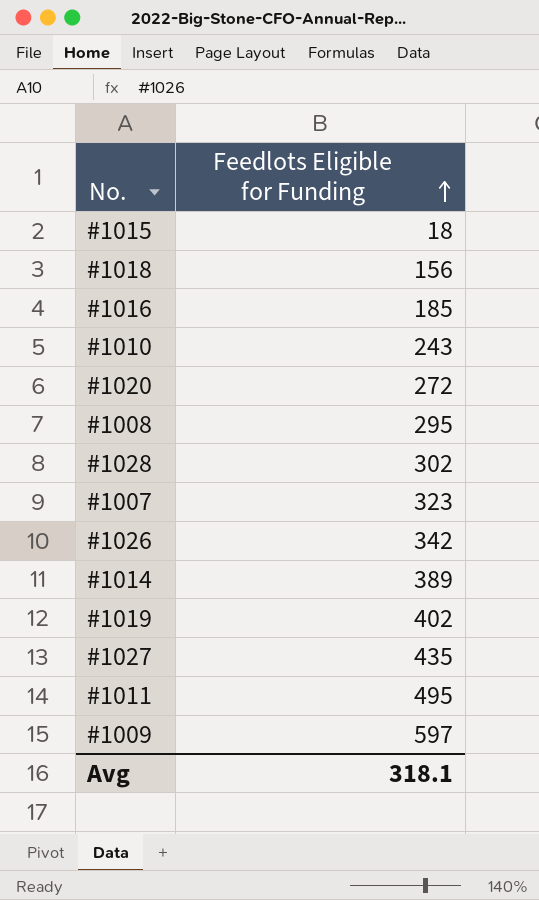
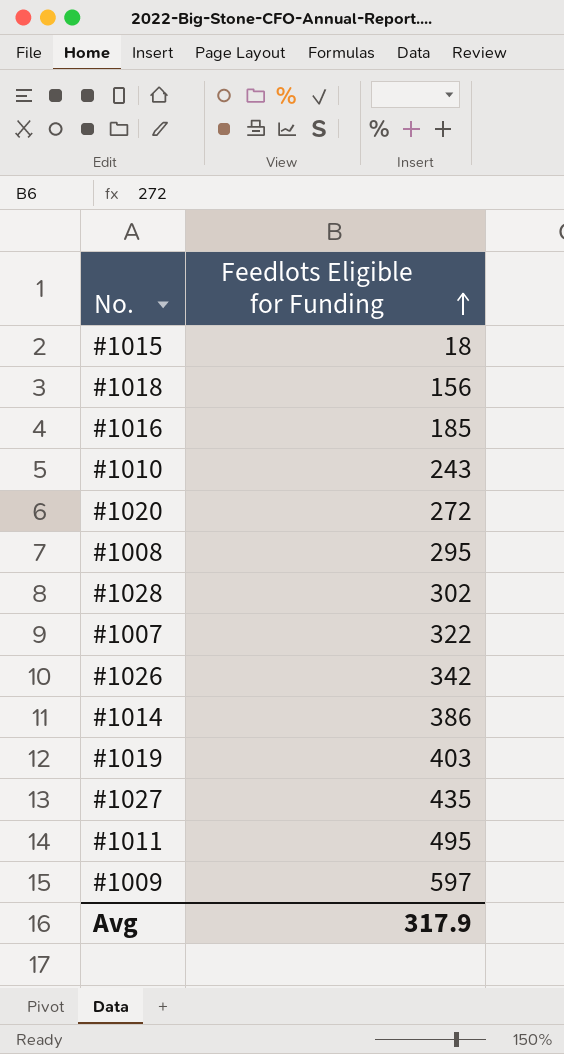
#1007 | Feedlots Eligible for Funding: 323 -> 322
#1014 | Feedlots Eligible for Funding: 389 -> 386
#1019 | Feedlots Eligible for Funding: 402 -> 403
Avg | Feedlots Eligible for Funding: 318.1 -> 317.9

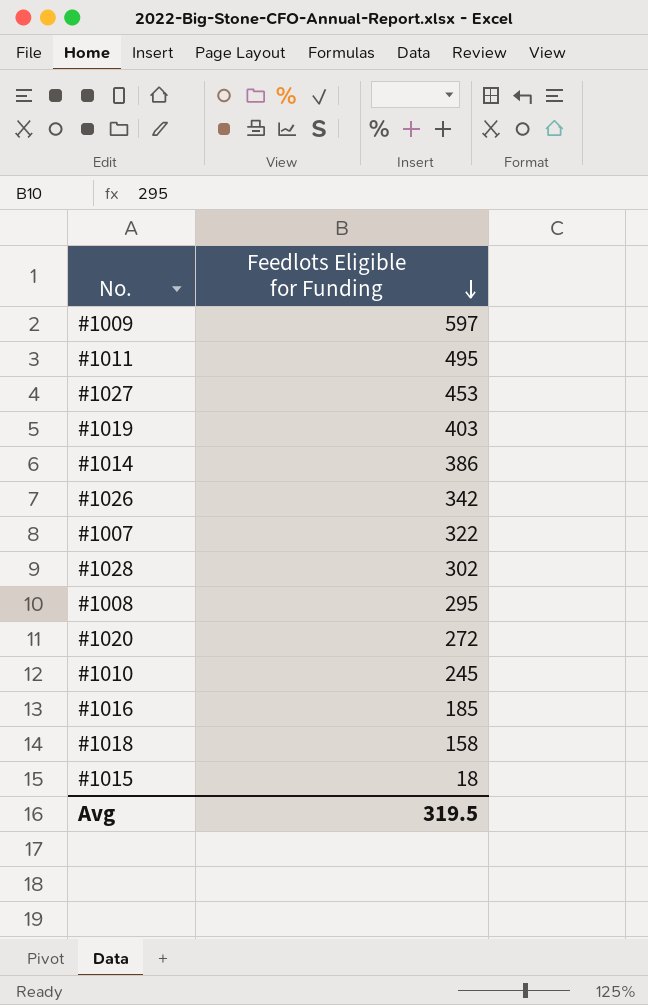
row order: Feedlots Eligible for Funding ascending -> Feedlots Eligible for Funding descending
#1027 | Feedlots Eligible for Funding: 435 -> 453
#1010 | Feedlots Eligible for Funding: 243 -> 245
#1018 | Feedlots Eligible for Funding: 156 -> 158
Avg | Feedlots Eligible for Funding: 317.9 -> 319.5

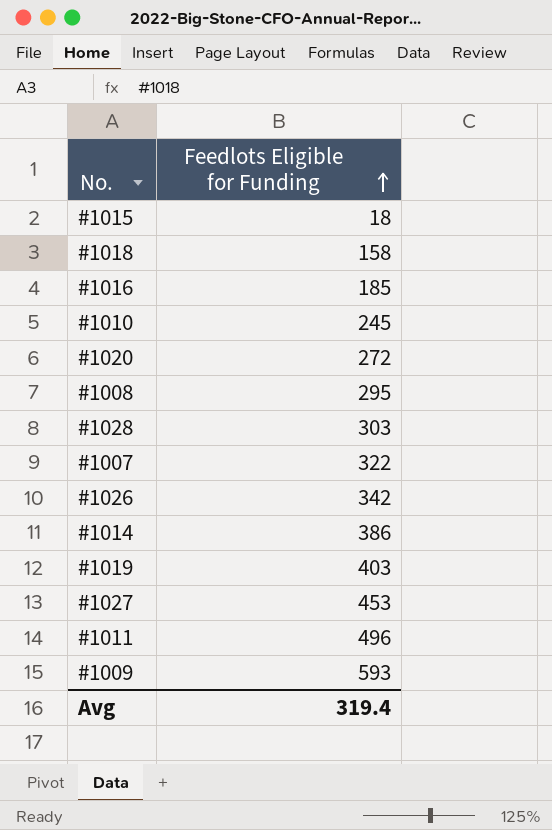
row order: Feedlots Eligible for Funding descending -> Feedlots Eligible for Funding ascending
#1028 | Feedlots Eligible for Funding: 302 -> 303
#1011 | Feedlots Eligible for Funding: 495 -> 496
#1009 | Feedlots Eligible for Funding: 597 -> 593
Avg | Feedlots Eligible for Funding: 319.5 -> 319.4

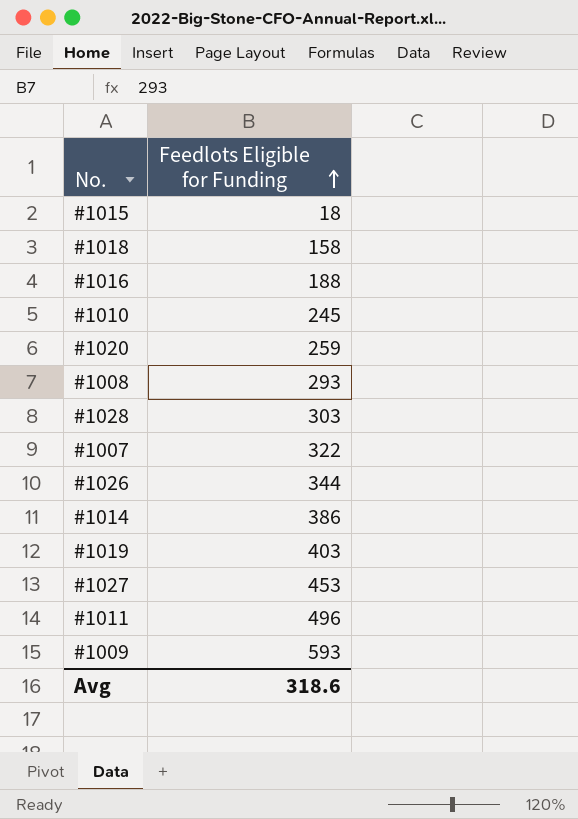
#1016 | Feedlots Eligible for Funding: 185 -> 188
#1020 | Feedlots Eligible for Funding: 272 -> 259
#1008 | Feedlots Eligible for Funding: 295 -> 293
#1026 | Feedlots Eligible for Funding: 342 -> 344
Avg | Feedlots Eligible for Funding: 319.4 -> 318.6

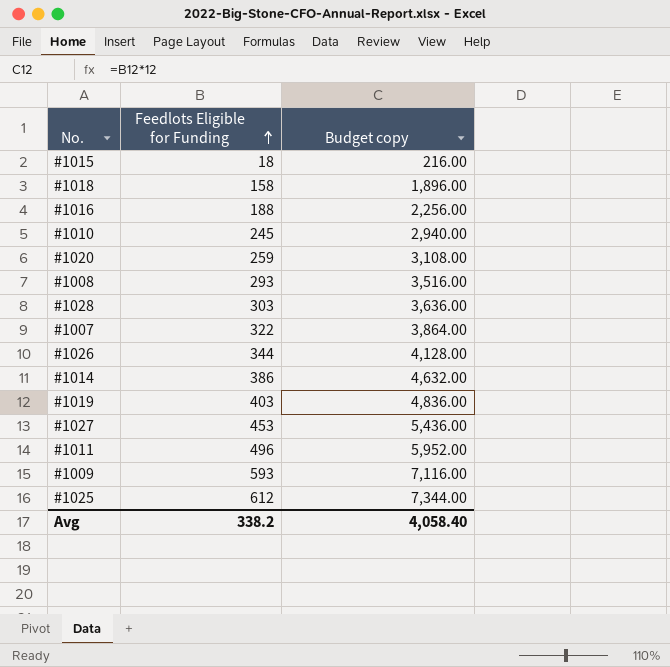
column Budget copy | formula: none -> [Feedlots Eligible for Funding] * 12
row #1025: none -> 612 | 7,344.00
Avg | Feedlots Eligible for Funding: 318.6 -> 338.2

